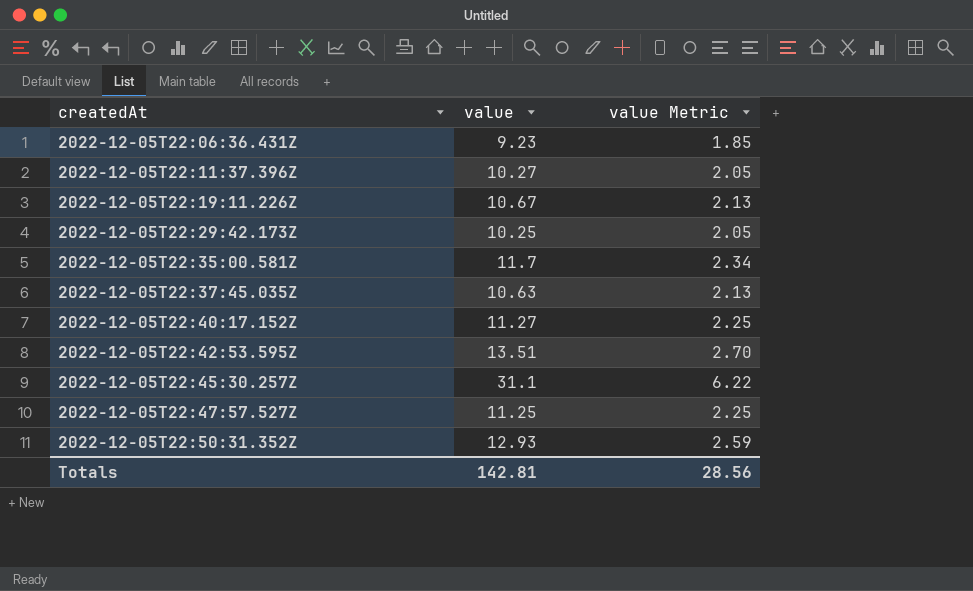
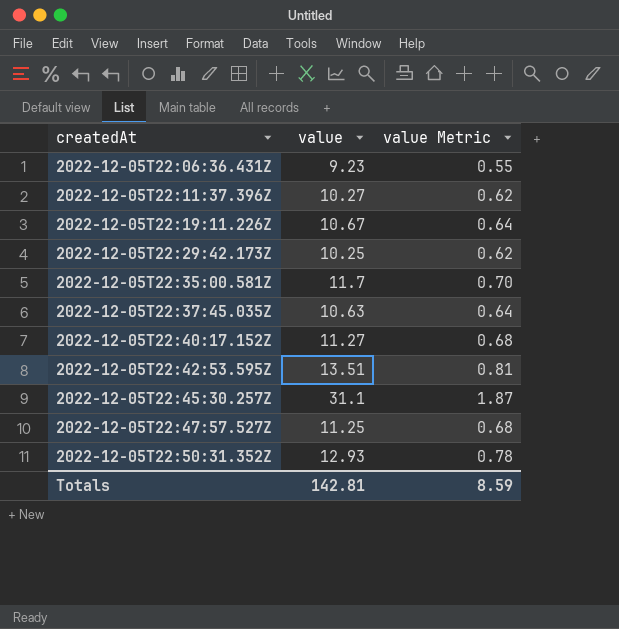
column value Metric | formula: [value] * 0.2 -> [value] * 0.06
Totals | value Metric: 28.56 -> 8.59

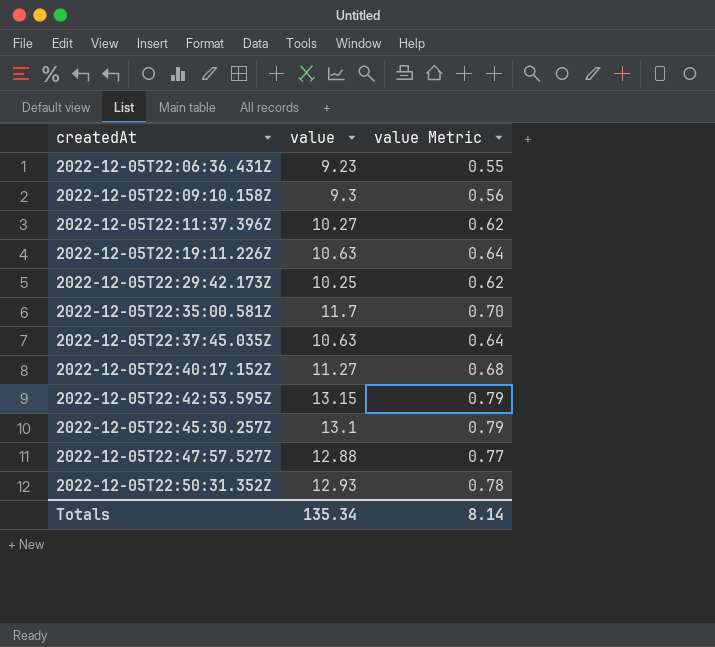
row 2022-12-05T22:09:10.158Z: none -> 9.3 | 0.56
2022-12-05T22:19:11.226Z | value: 10.67 -> 10.63
2022-12-05T22:42:53.595Z | value: 13.51 -> 13.15
2022-12-05T22:42:53.595Z | value Metric: 0.81 -> 0.79
2022-12-05T22:45:30.257Z | value: 31.1 -> 13.1
2022-12-05T22:45:30.257Z | value Metric: 1.87 -> 0.79
2022-12-05T22:47:57.527Z | value: 11.25 -> 12.88
2022-12-05T22:47:57.527Z | value Metric: 0.68 -> 0.77
Totals | value: 142.81 -> 135.34
Totals | value Metric: 8.59 -> 8.14

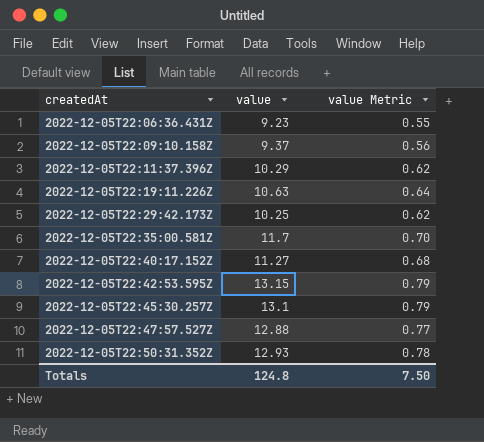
row 2022-12-05T22:37:45.035Z: 10.63 | 0.64 -> none
2022-12-05T22:09:10.158Z | value: 9.3 -> 9.37
2022-12-05T22:11:37.396Z | value: 10.27 -> 10.29
Totals | value: 135.34 -> 124.8
Totals | value Metric: 8.14 -> 7.50

